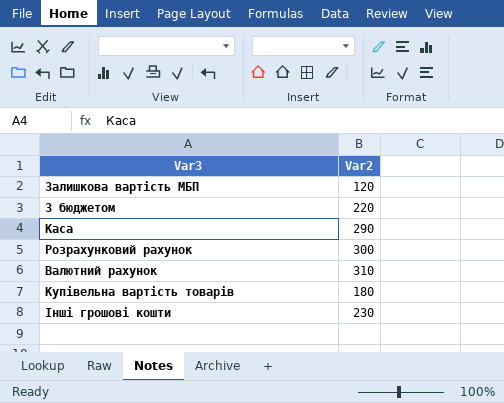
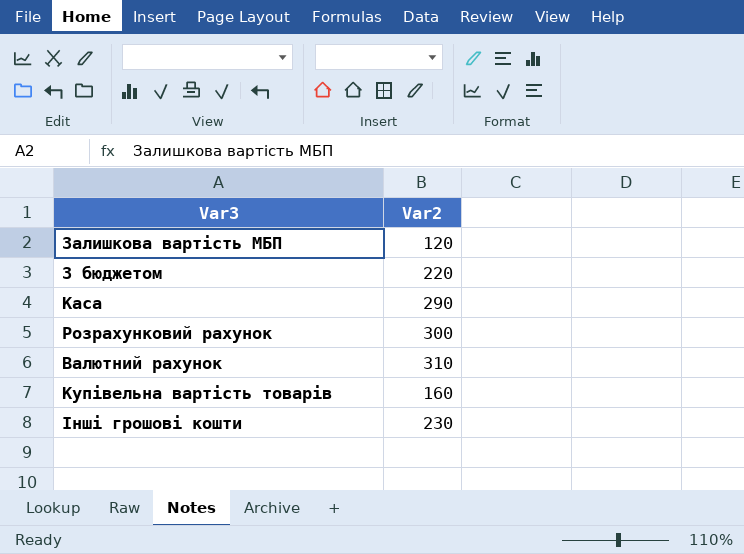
Купівельна вартість товарів | Var2: 180 -> 160

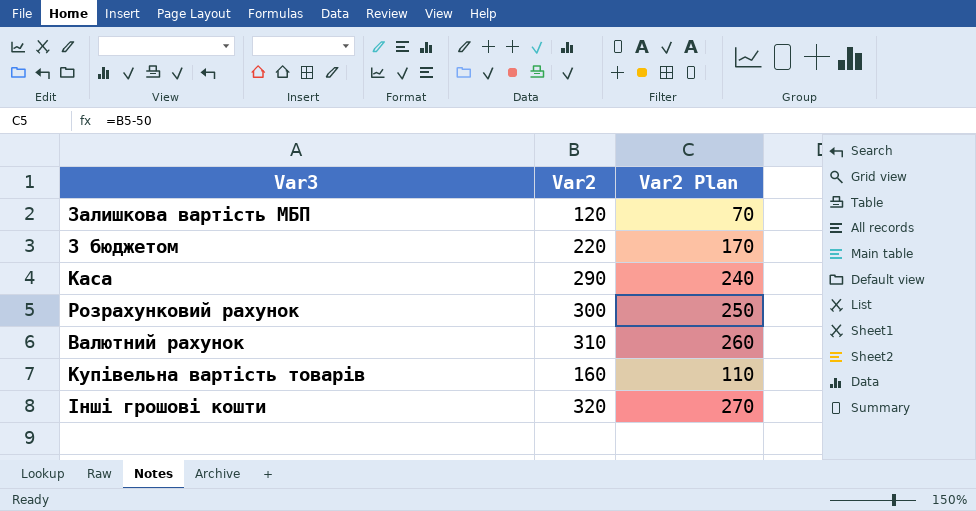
column Var2 Plan | formula: none -> [Var2] - 50
Інші грошові кошти | Var2: 230 -> 320

